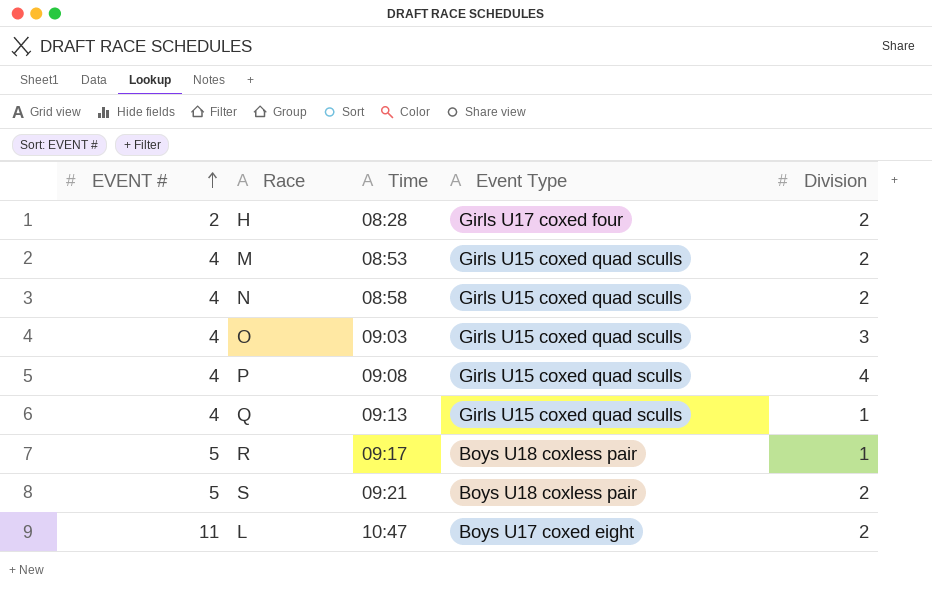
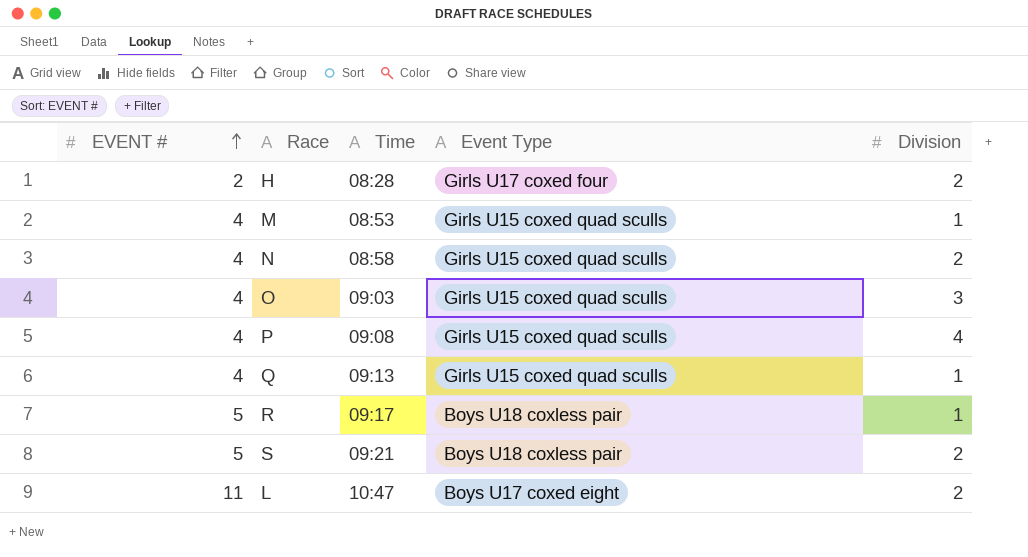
M | Division: 2 -> 1

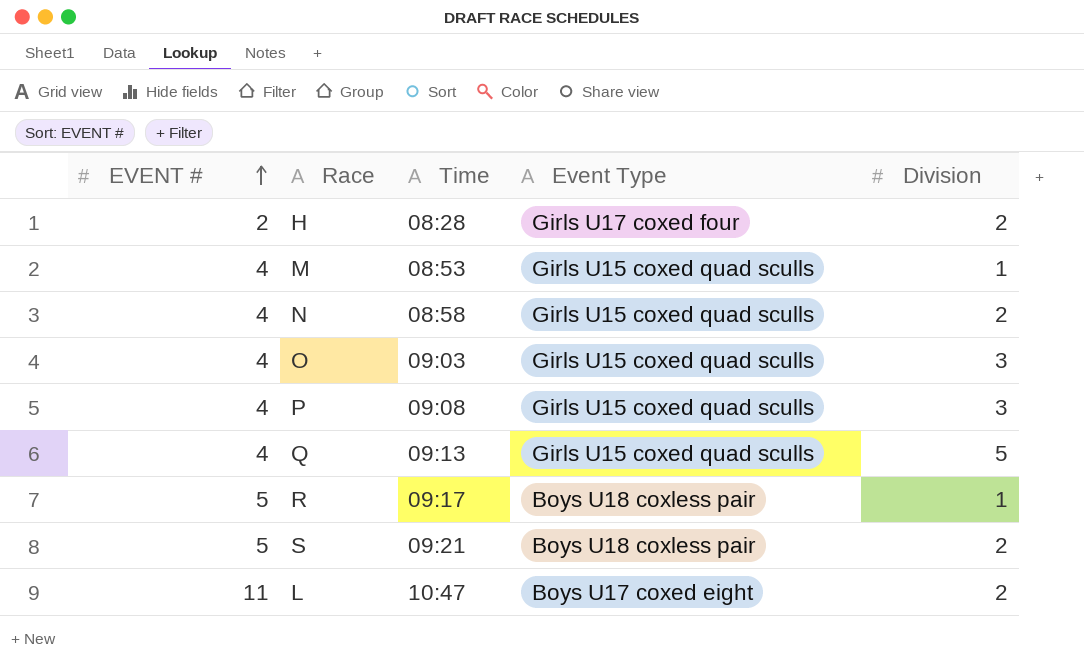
P | Division: 4 -> 3
Q | Division: 1 -> 5

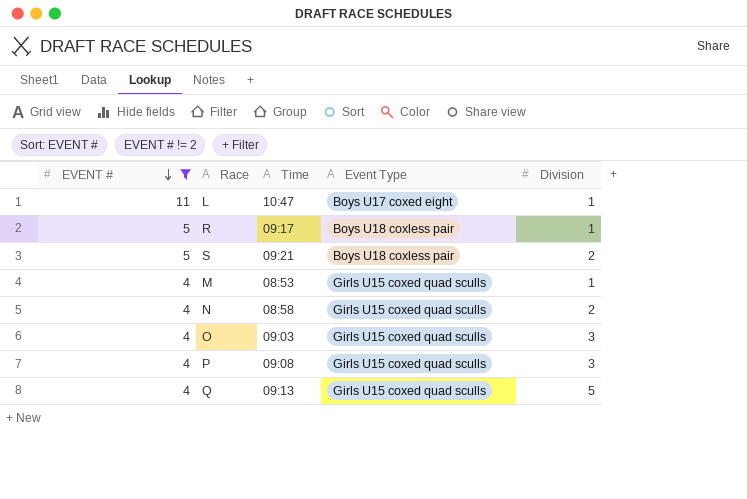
filter: none -> EVENT # != 2
row order: EVENT # ascending -> EVENT # descending
L | Division: 2 -> 1

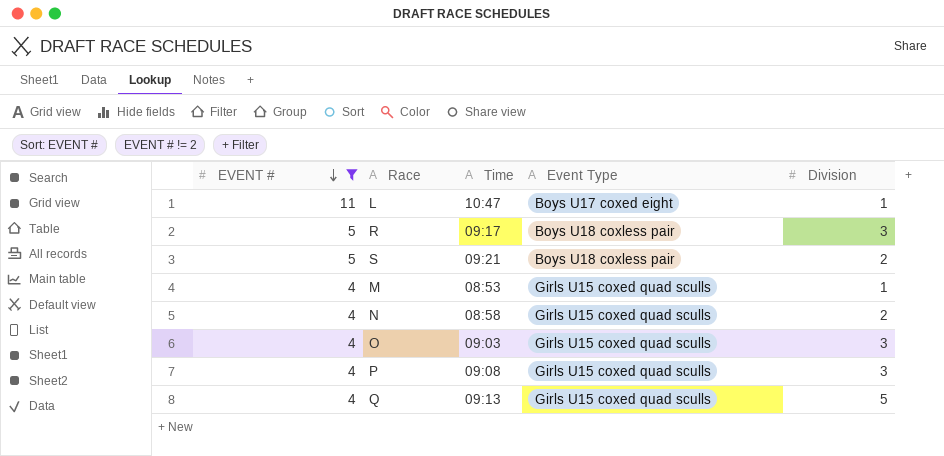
R | Division: 1 -> 3

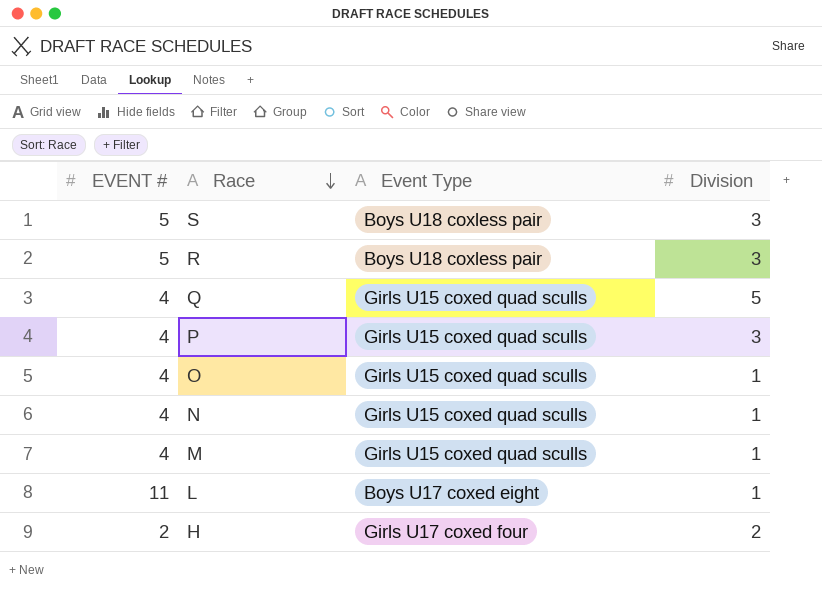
filter: EVENT # != 2 -> none
row order: EVENT # descending -> Race descending
column Time | position: 3 -> none
S | Division: 2 -> 3
O | Division: 3 -> 1
N | Division: 2 -> 1

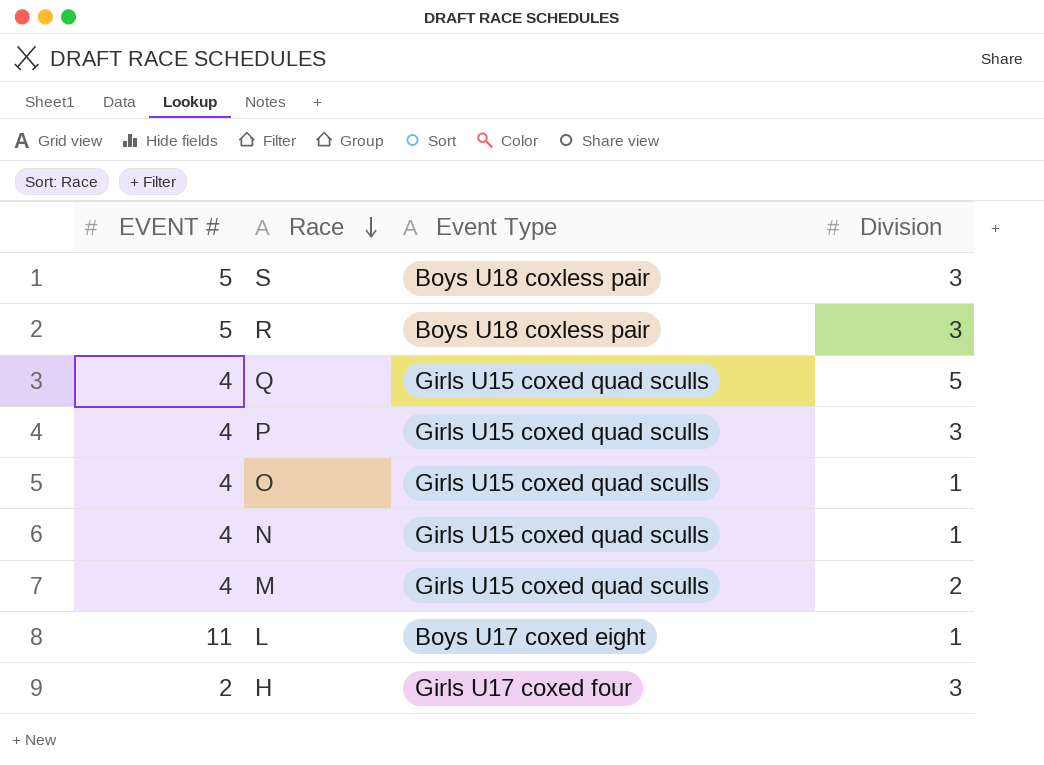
M | Division: 1 -> 2
H | Division: 2 -> 3

